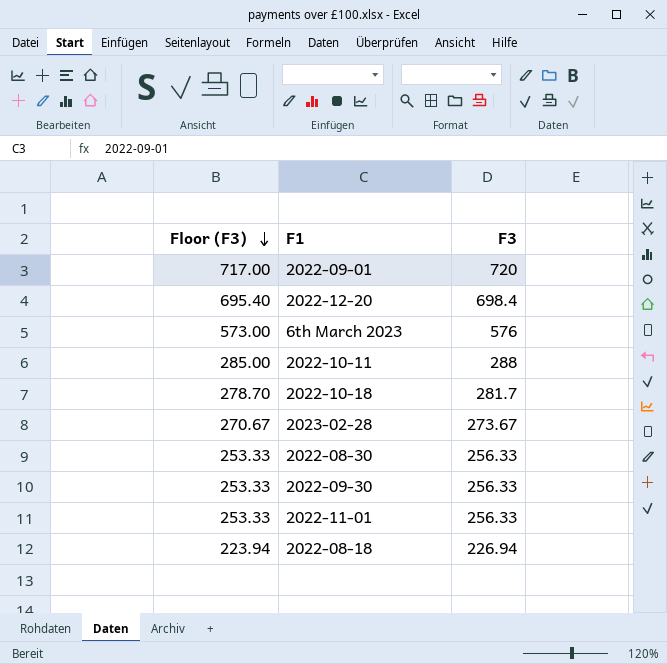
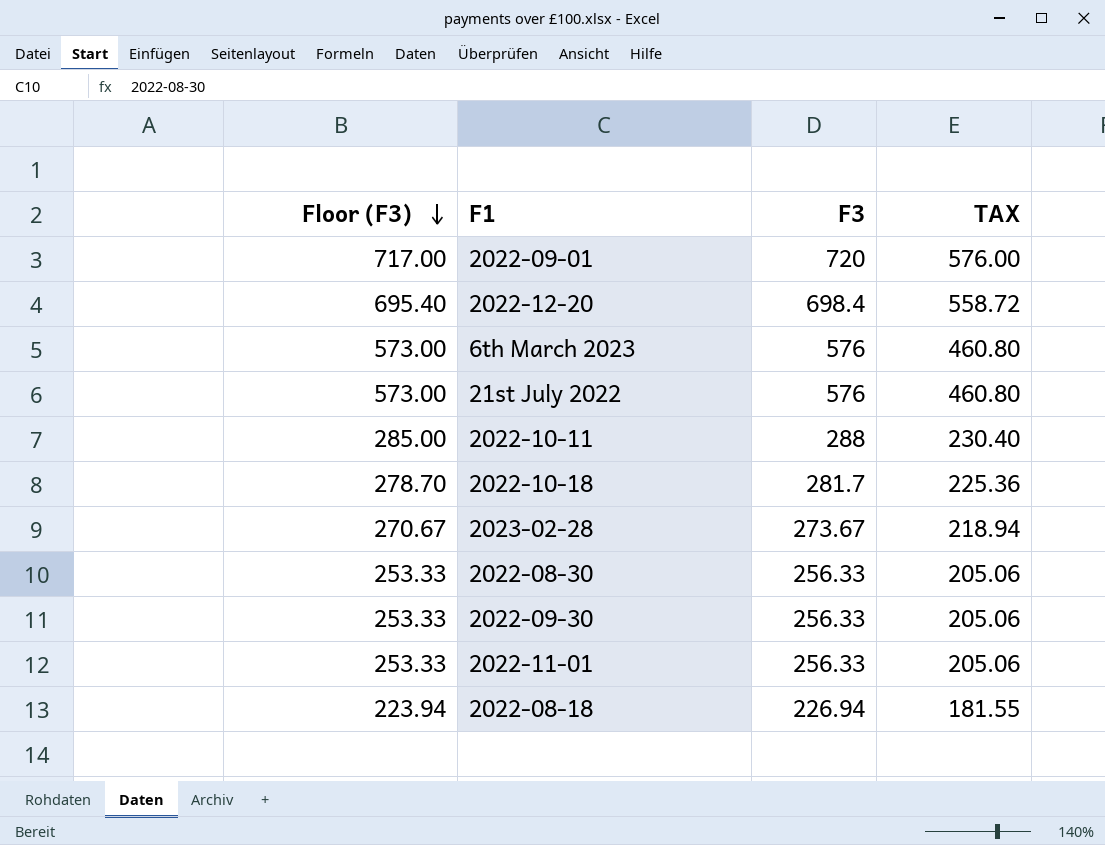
column TAX | formula: none -> [F3] * 0.8
row 21st July 2022: none -> 573.00 | 576 | 460.80

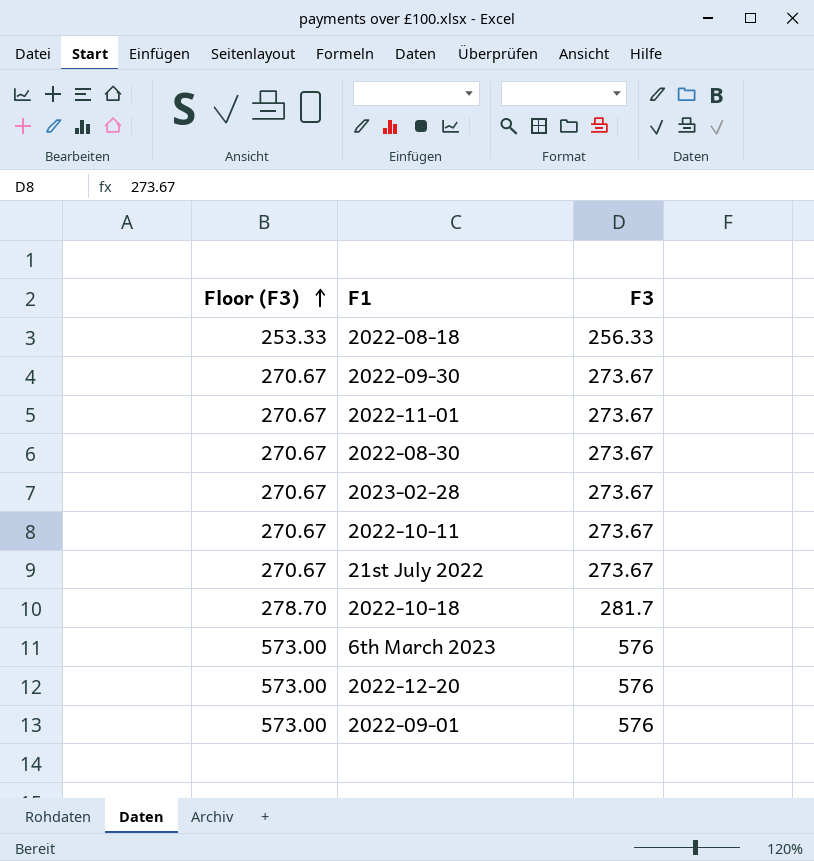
row order: Floor (F3) descending -> Floor (F3) ascending
column TAX | formula: [F3] * 0.8 -> none
2022-08-18 | Floor (F3): 223.94 -> 253.33
2022-08-18 | F3: 226.94 -> 256.33
2022-09-30 | Floor (F3): 253.33 -> 270.67
2022-09-30 | F3: 256.33 -> 273.67
2022-11-01 | Floor (F3): 253.33 -> 270.67
2022-11-01 | F3: 256.33 -> 273.67
2022-08-30 | Floor (F3): 253.33 -> 270.67
2022-08-30 | F3: 256.33 -> 273.67
2022-10-11 | Floor (F3): 285.00 -> 270.67
2022-10-11 | F3: 288 -> 273.67
21st July 2022 | Floor (F3): 573.00 -> 270.67
21st July 2022 | F3: 576 -> 273.67
2022-12-20 | Floor (F3): 695.40 -> 573.00
2022-12-20 | F3: 698.4 -> 576
2022-09-01 | Floor (F3): 717.00 -> 573.00
2022-09-01 | F3: 720 -> 576

